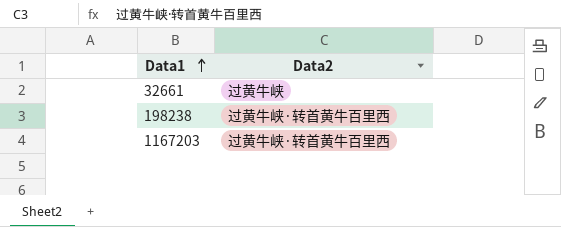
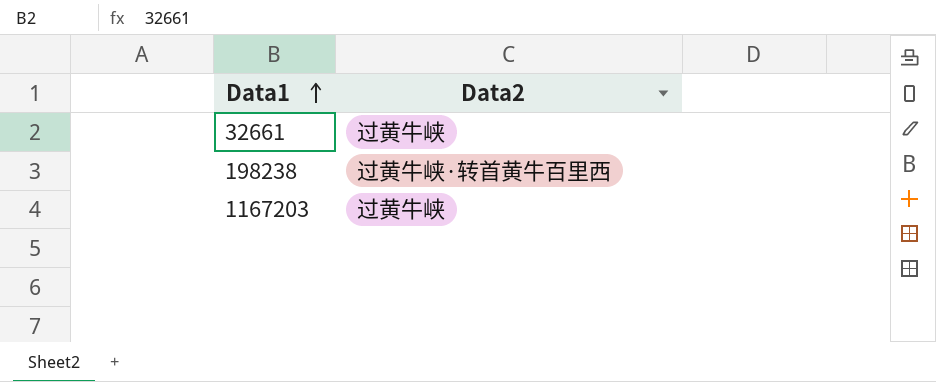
1167203 | Data2: 过黄牛峡·转首黄牛百里西 -> 过黄牛峡

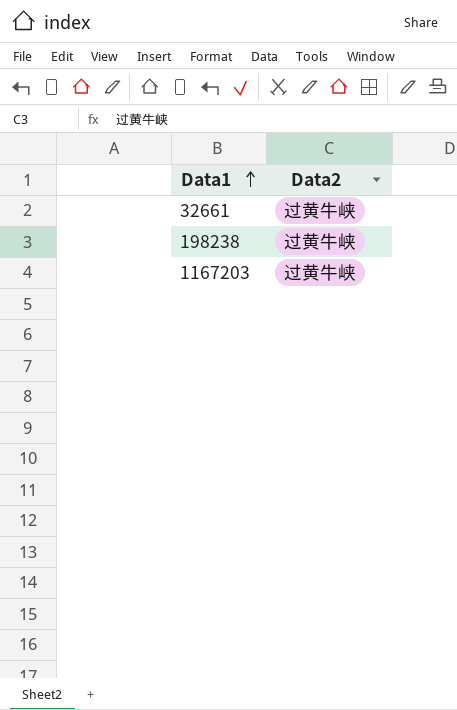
198238 | Data2: 过黄牛峡·转首黄牛百里西 -> 过黄牛峡

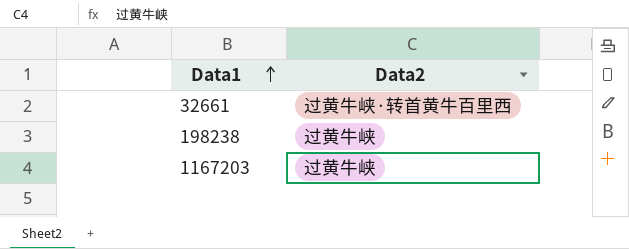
32661 | Data2: 过黄牛峡 -> 过黄牛峡·转首黄牛百里西

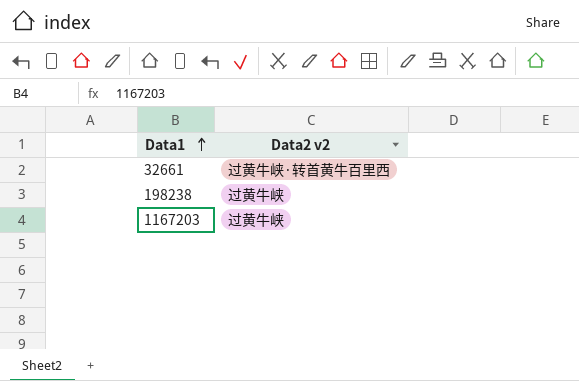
column name: Data2 -> Data2 v2

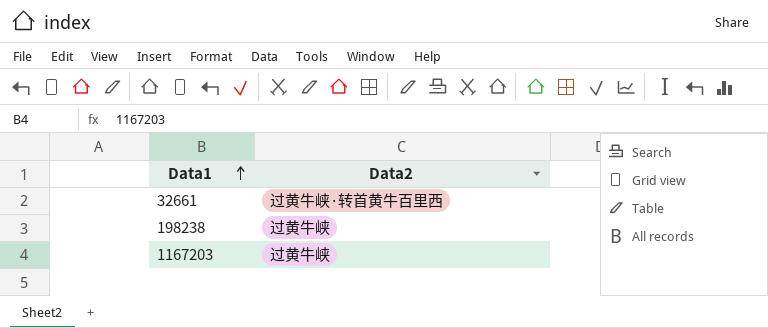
column name: Data2 v2 -> Data2

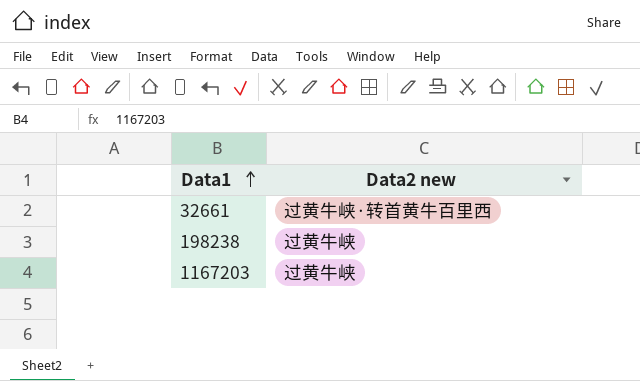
column name: Data2 -> Data2 new

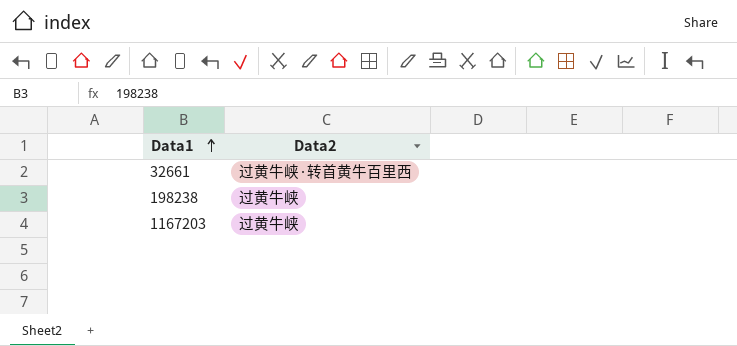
column name: Data2 new -> Data2

